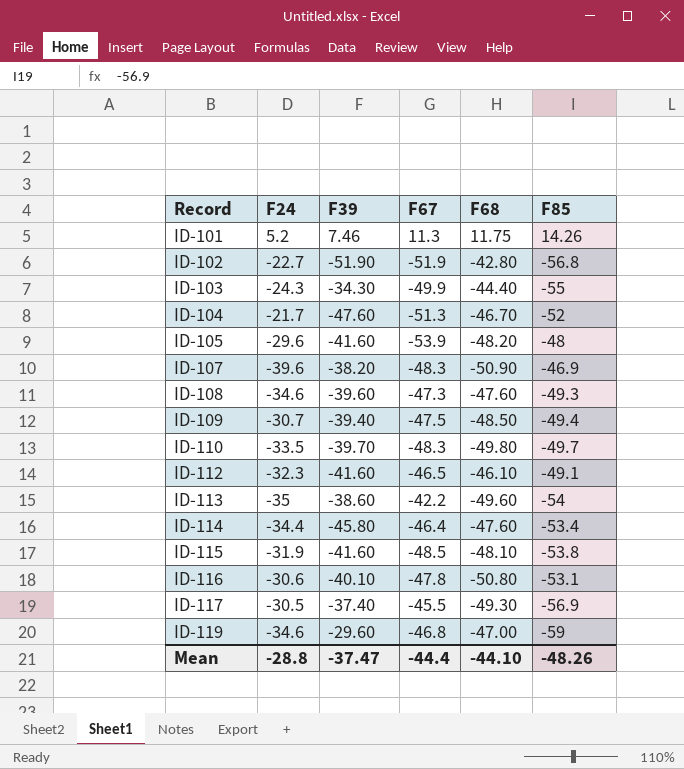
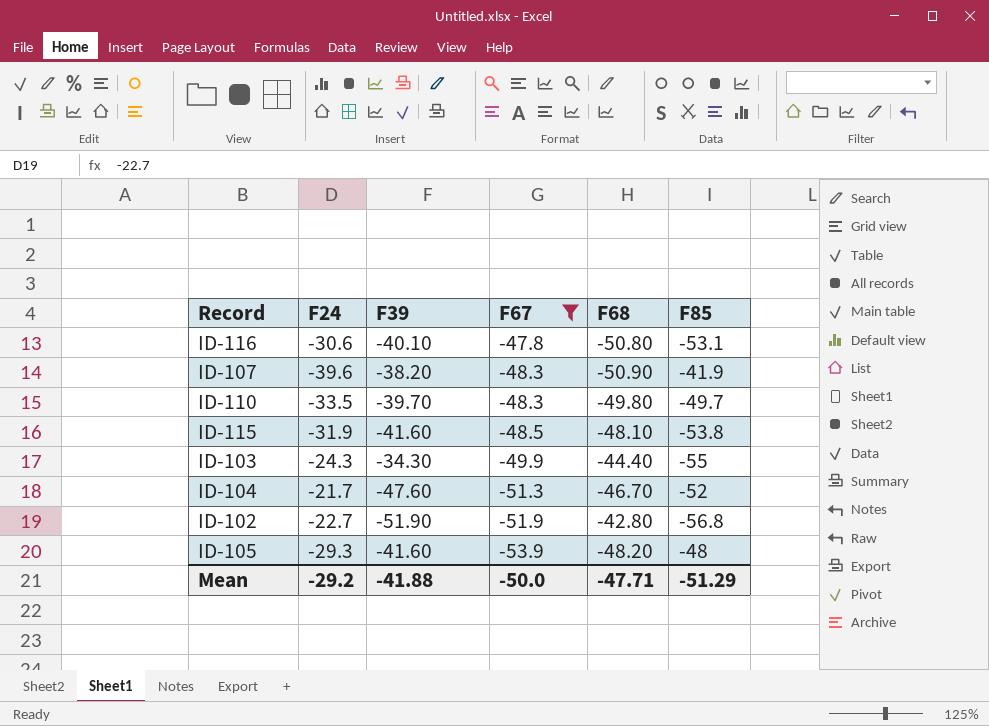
filter: none -> F67 <= -47.8
row order: Record ascending -> F67 descending
ID-107 | F85: -46.9 -> -41.9
ID-105 | F24: -29.6 -> -29.3
Mean | F24: -28.8 -> -29.2
Mean | F39: -37.47 -> -41.88
Mean | F67: -44.4 -> -50.0
Mean | F68: -44.10 -> -47.71
Mean | F85: -48.26 -> -51.29

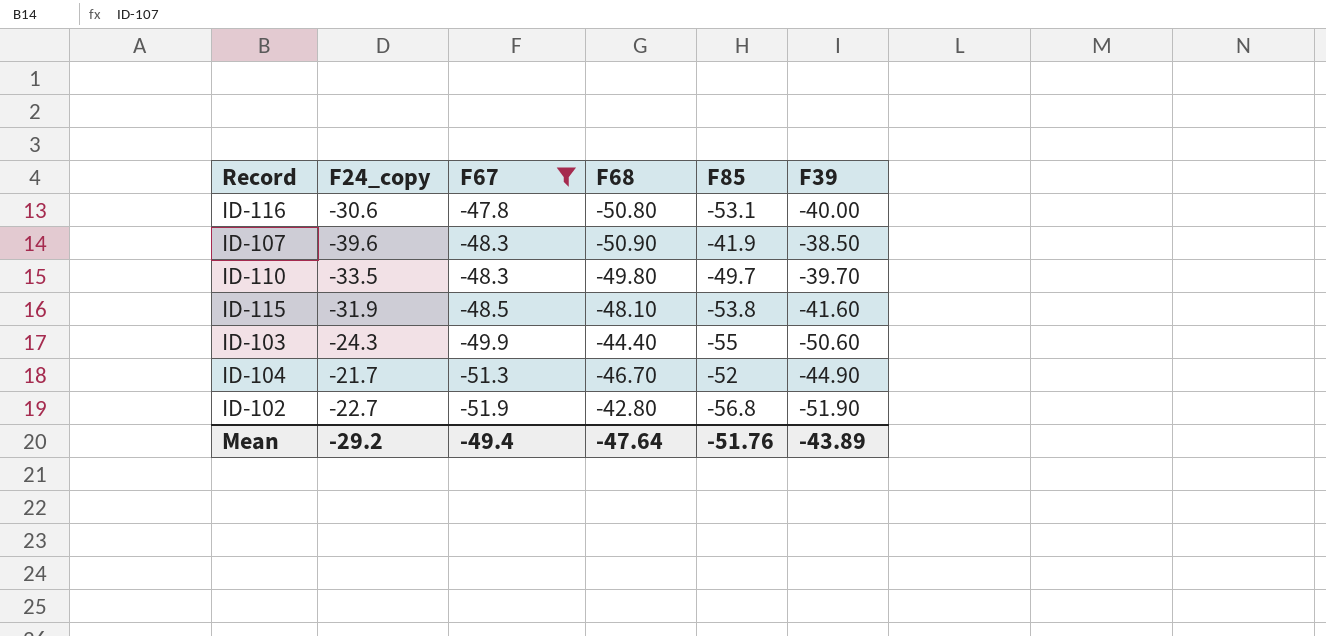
column name: F24 -> F24_copy
column F39 | position: 3 -> 6
row ID-105: -29.3 | -41.60 | -53.9 | -48.20 | -48 -> none
ID-116 | F39: -40.10 -> -40.00
ID-107 | F39: -38.20 -> -38.50
ID-103 | F39: -34.30 -> -50.60
ID-104 | F39: -47.60 -> -44.90
Mean | F67: -50.0 -> -49.4
Mean | F68: -47.71 -> -47.64
Mean | F85: -51.29 -> -51.76
Mean | F39: -41.88 -> -43.89

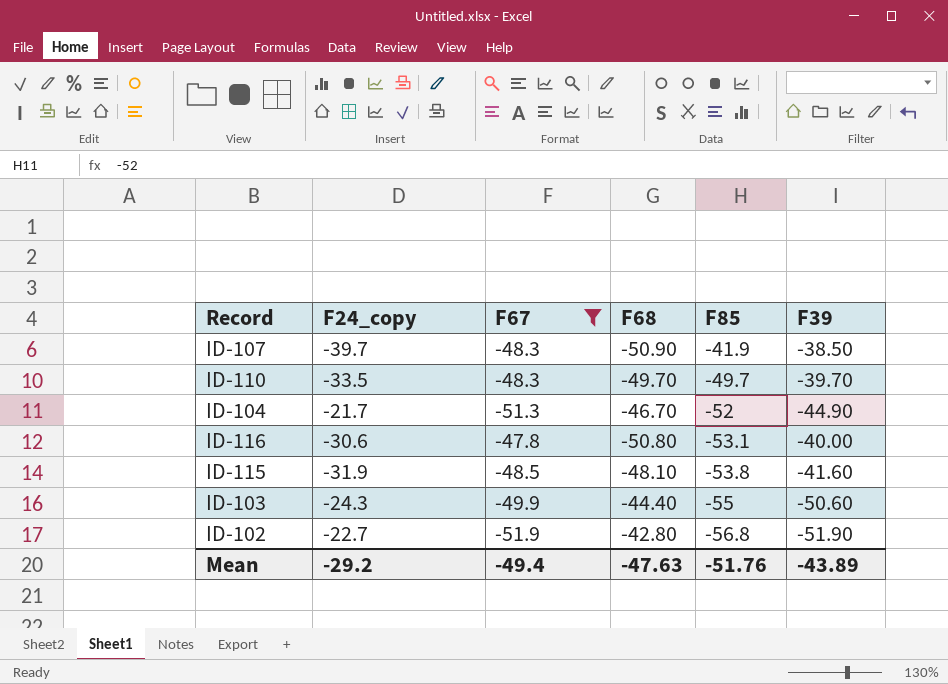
row order: F67 descending -> F85 descending
ID-107 | F24_copy: -39.6 -> -39.7
ID-110 | F68: -49.80 -> -49.70
Mean | F68: -47.64 -> -47.63

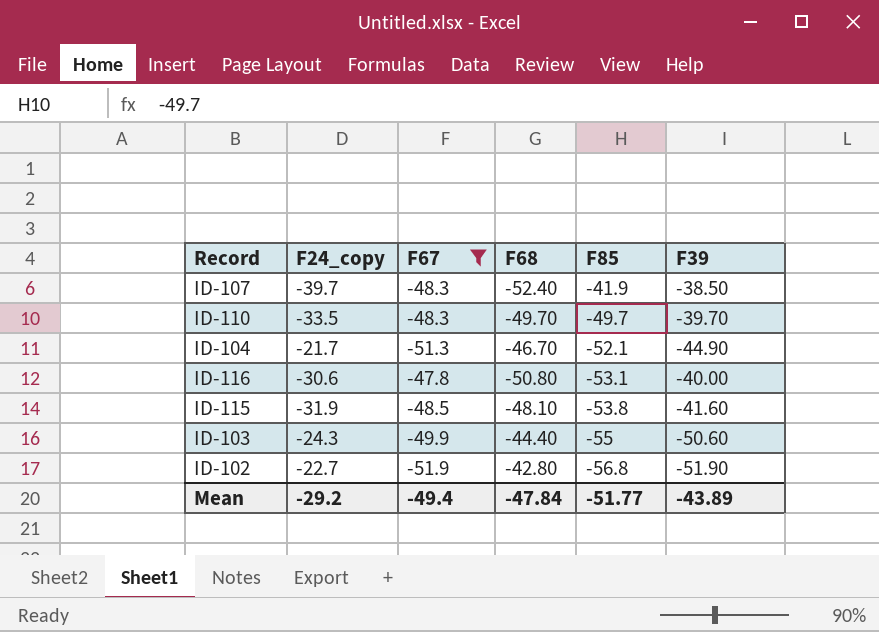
ID-107 | F68: -50.90 -> -52.40
ID-104 | F85: -52 -> -52.1
Mean | F68: -47.63 -> -47.84
Mean | F85: -51.76 -> -51.77

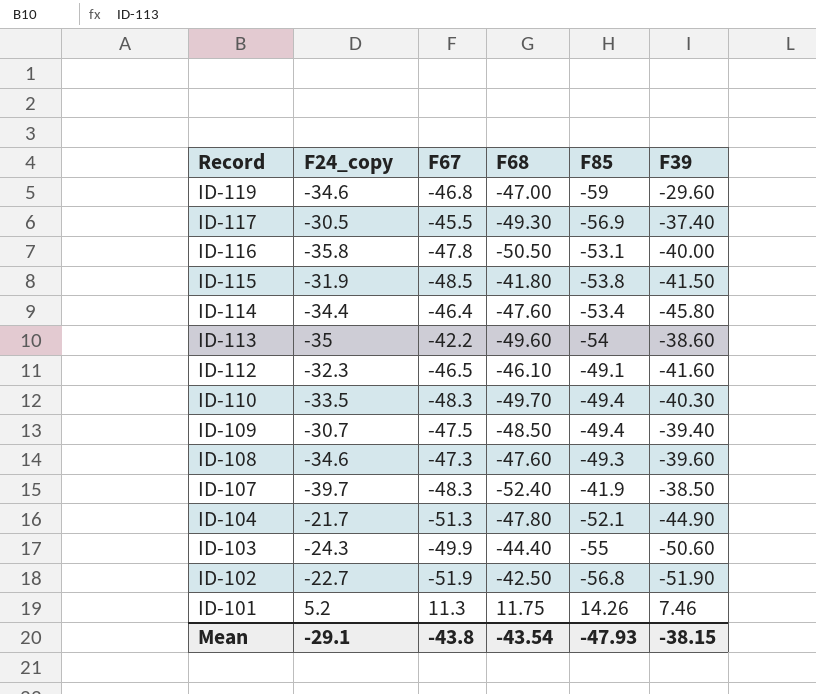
filter: F67 <= -47.8 -> none
row order: F85 descending -> Record descending
ID-116 | F24_copy: -30.6 -> -35.8
ID-116 | F68: -50.80 -> -50.50
ID-115 | F68: -48.10 -> -41.80
ID-115 | F39: -41.60 -> -41.50
ID-110 | F85: -49.7 -> -49.4
ID-110 | F39: -39.70 -> -40.30
ID-104 | F68: -46.70 -> -47.80
ID-102 | F68: -42.80 -> -42.50
Mean | F24_copy: -29.2 -> -29.1
Mean | F67: -49.4 -> -43.8
Mean | F68: -47.84 -> -43.54
Mean | F85: -51.77 -> -47.93
Mean | F39: -43.89 -> -38.15

